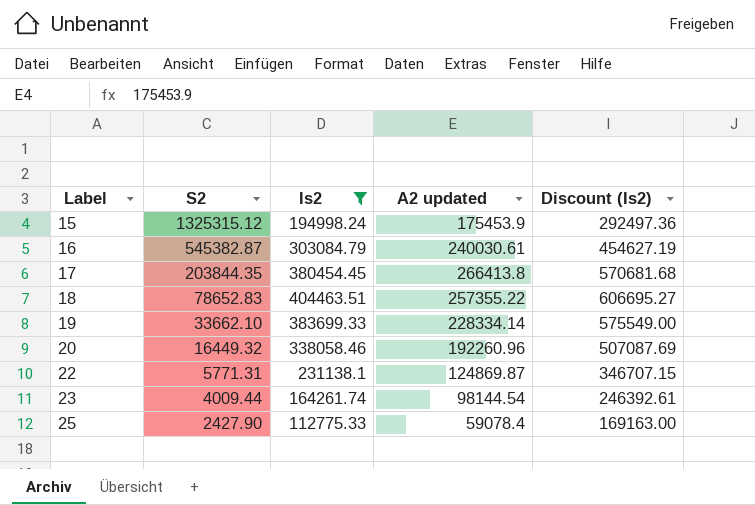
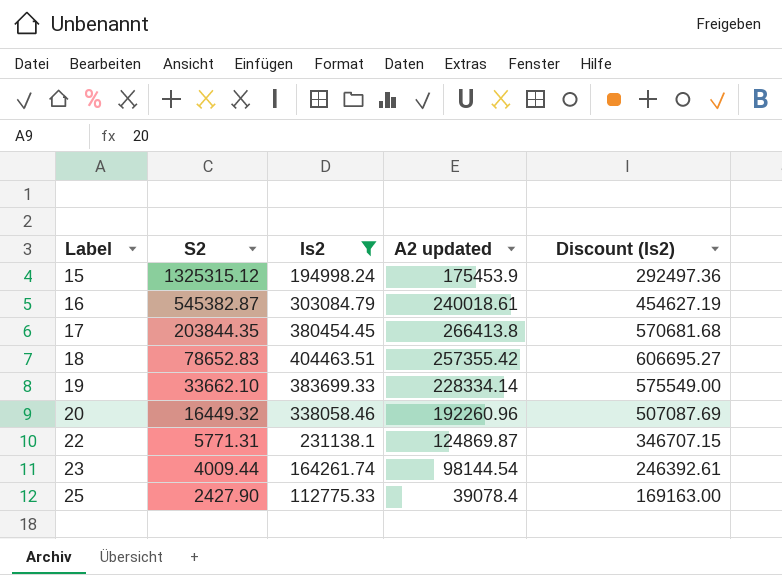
16 | A2 updated: 240030.61 -> 240018.61
18 | A2 updated: 257355.22 -> 257355.42
25 | A2 updated: 59078.4 -> 39078.4

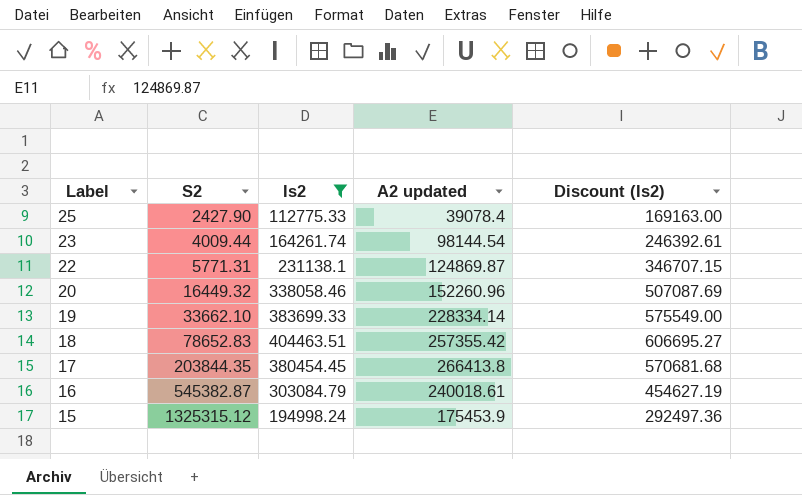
row order: Label ascending -> Label descending
20 | A2 updated: 192260.96 -> 152260.96

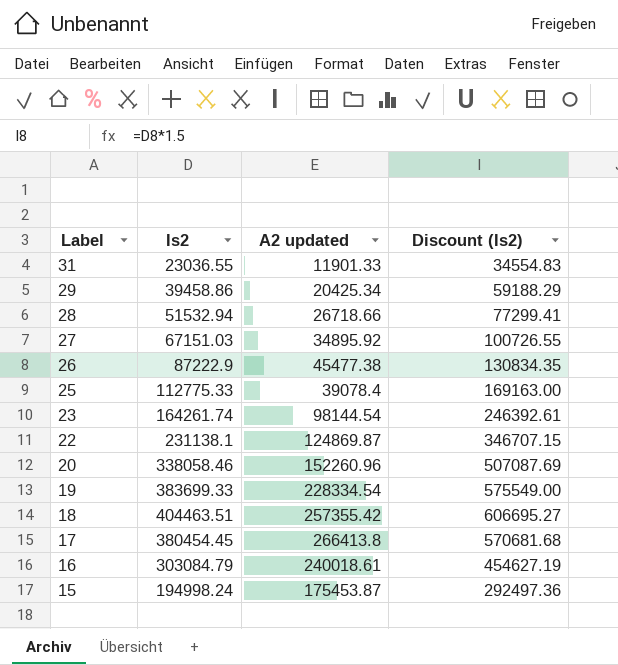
filter: Is2 >= 112775.33 -> none
column S2 | position: 2 -> none
19 | A2 updated: 228334.14 -> 228334.54
15 | A2 updated: 175453.9 -> 175453.87

